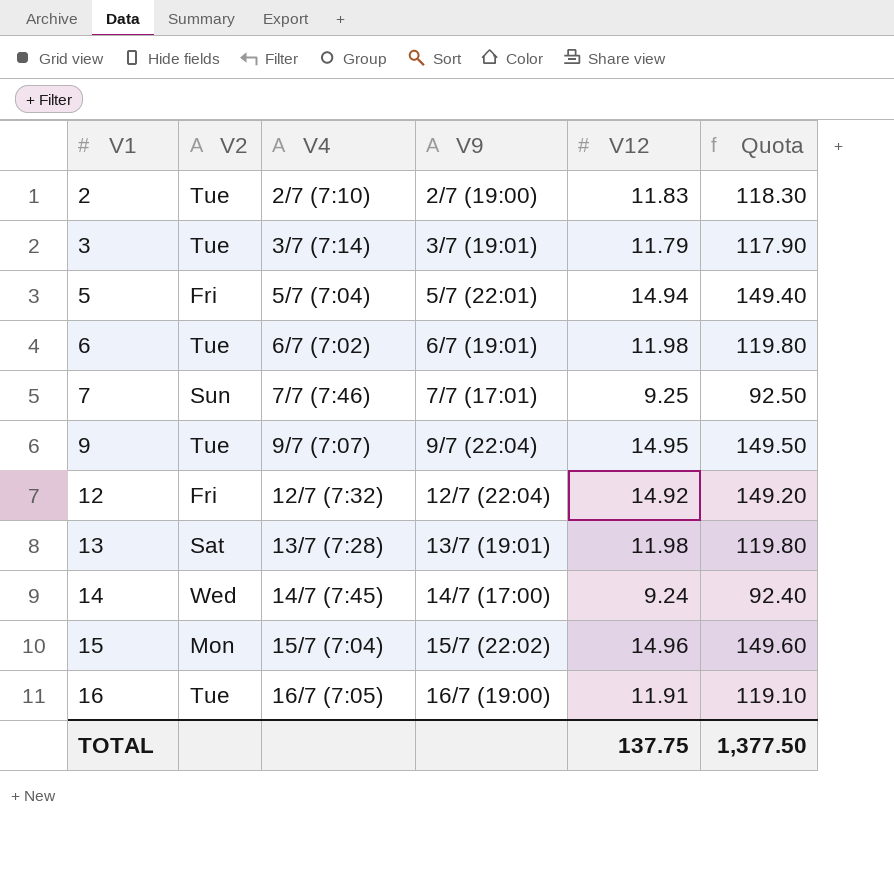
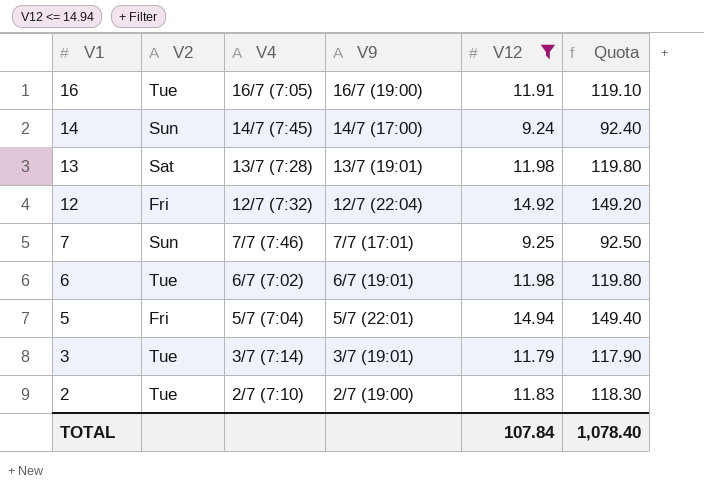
filter: none -> V12 <= 14.94
row order: V1 ascending -> V1 descending
14 | V2: Wed -> Sun
TOTAL | V12: 137.75 -> 107.84
TOTAL | Quota: 1,377.50 -> 1,078.40

